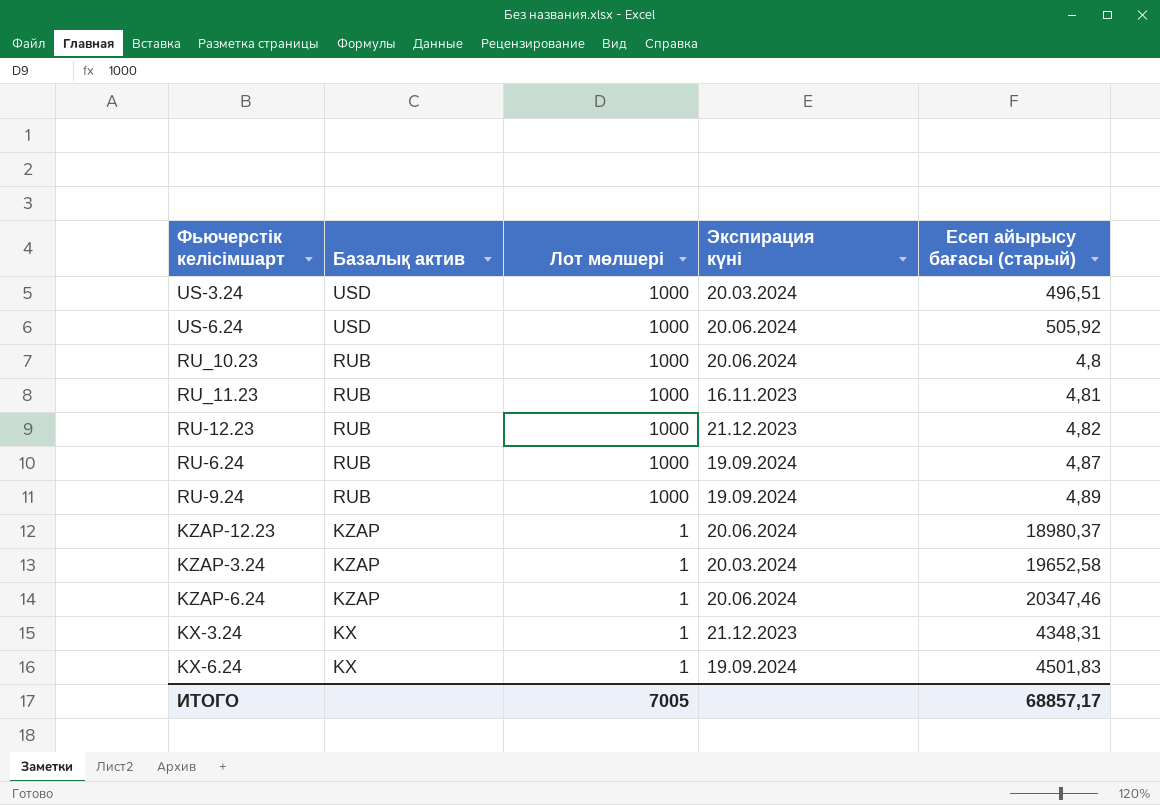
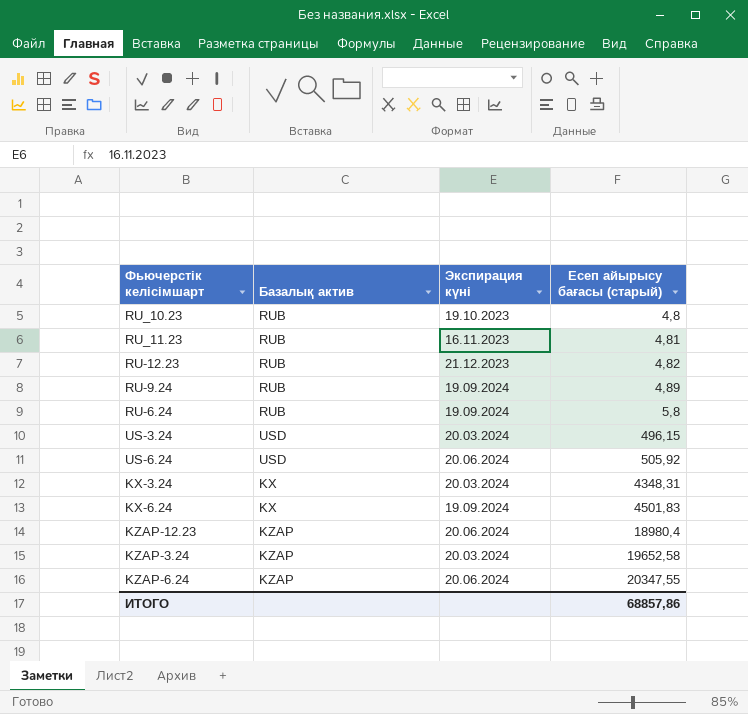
row order: Базалық актив descending -> Есеп айырысу бағасы (старый) ascending
column Лот мөлшері | position: 3 -> none
RU_10.23 | Экспирация күні: 20.06.2024 -> 19.10.2023
RU-6.24 | Есеп айырысу бағасы (старый): 4,87 -> 5,8
US-3.24 | Есеп айырысу бағасы (старый): 496,51 -> 496,15
KX-3.24 | Экспирация күні: 21.12.2023 -> 20.03.2024
KZAP-12.23 | Есеп айырысу бағасы (старый): 18980,37 -> 18980,4
KZAP-6.24 | Есеп айырысу бағасы (старый): 20347,46 -> 20347,55
ИТОГО | Есеп айырысу бағасы (старый): 68857,17 -> 68857,86

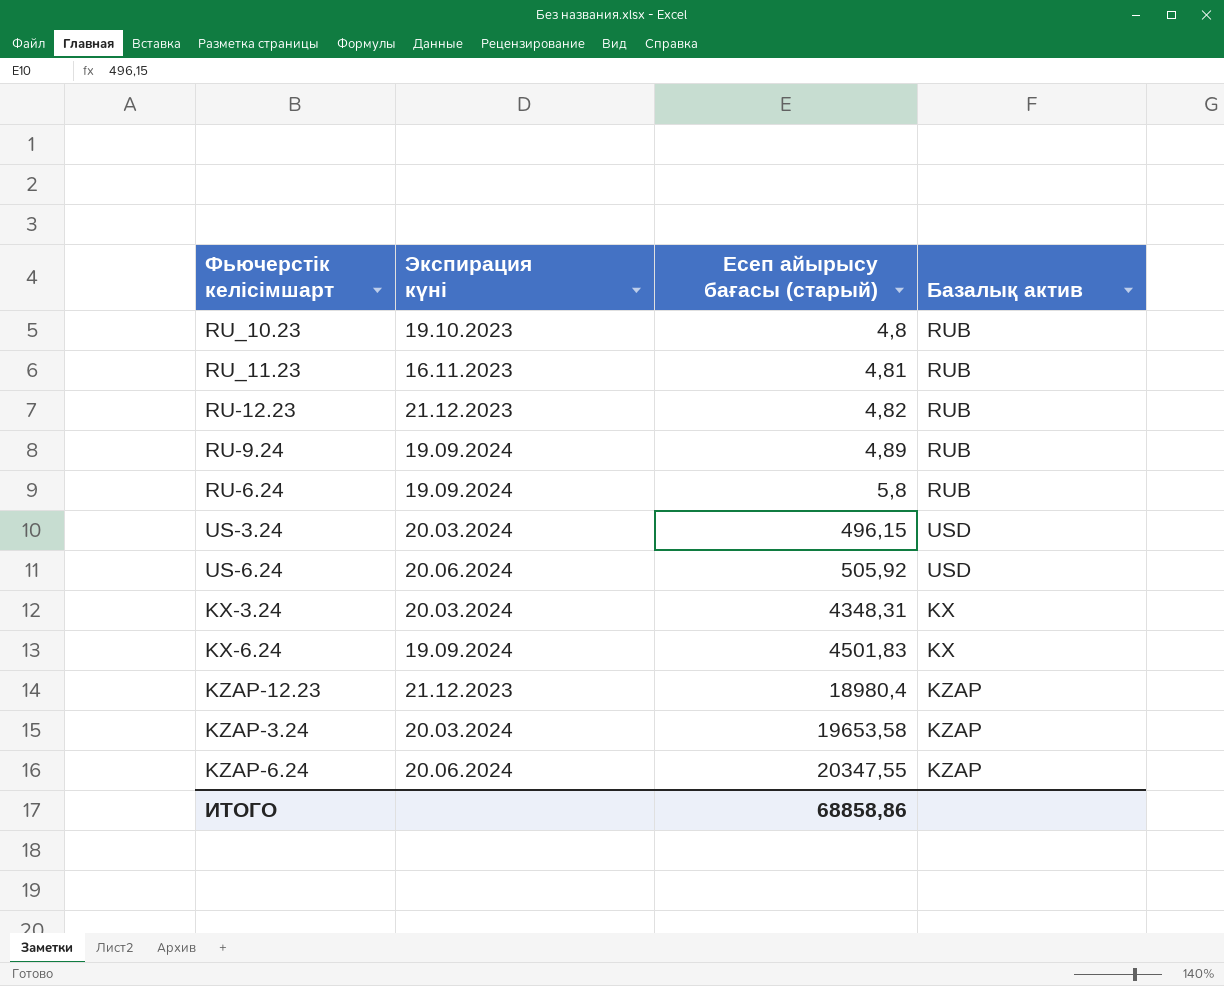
column Базалық актив | position: 2 -> 4
KZAP-12.23 | Экспирация күні: 20.06.2024 -> 21.12.2023
KZAP-3.24 | Есеп айырысу бағасы (старый): 19652,58 -> 19653,58
ИТОГО | Есеп айырысу бағасы (старый): 68857,86 -> 68858,86

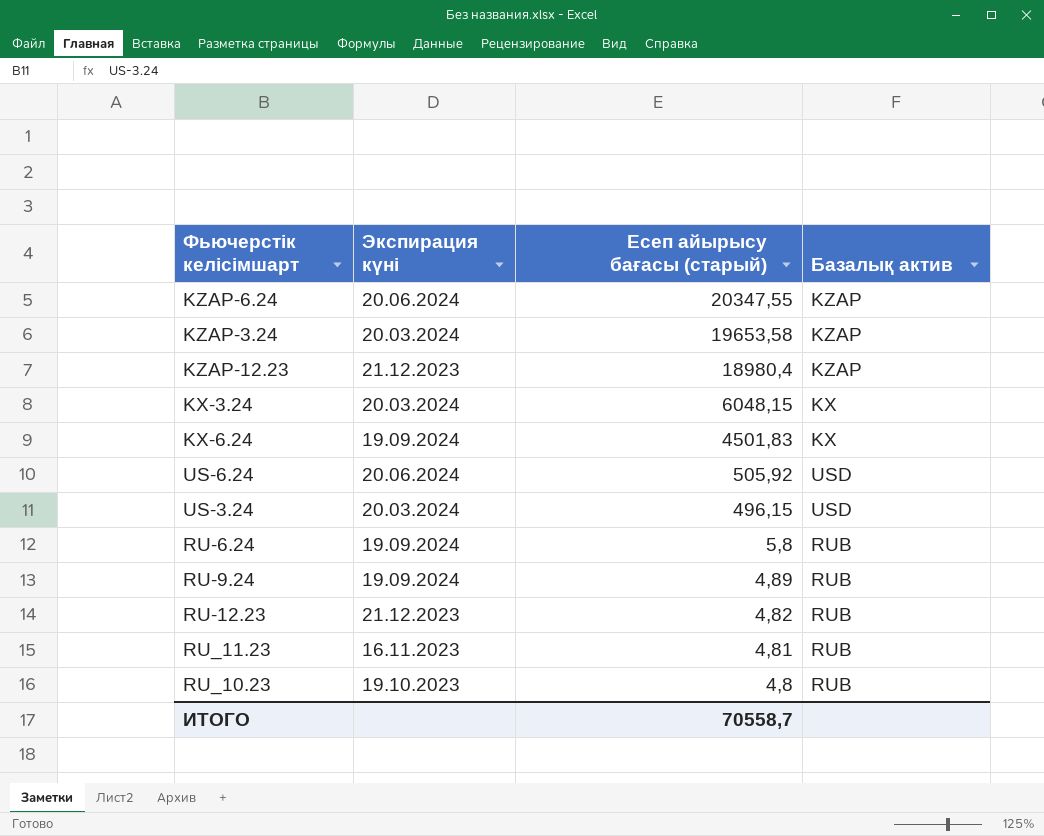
row order: Есеп айырысу бағасы (старый) ascending -> Есеп айырысу бағасы (старый) descending
KX-3.24 | Есеп айырысу бағасы (старый): 4348,31 -> 6048,15
ИТОГО | Есеп айырысу бағасы (старый): 68858,86 -> 70558,7

